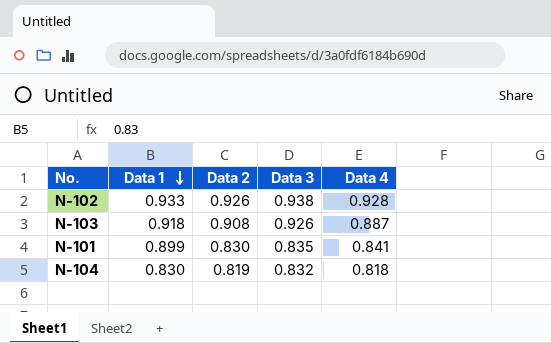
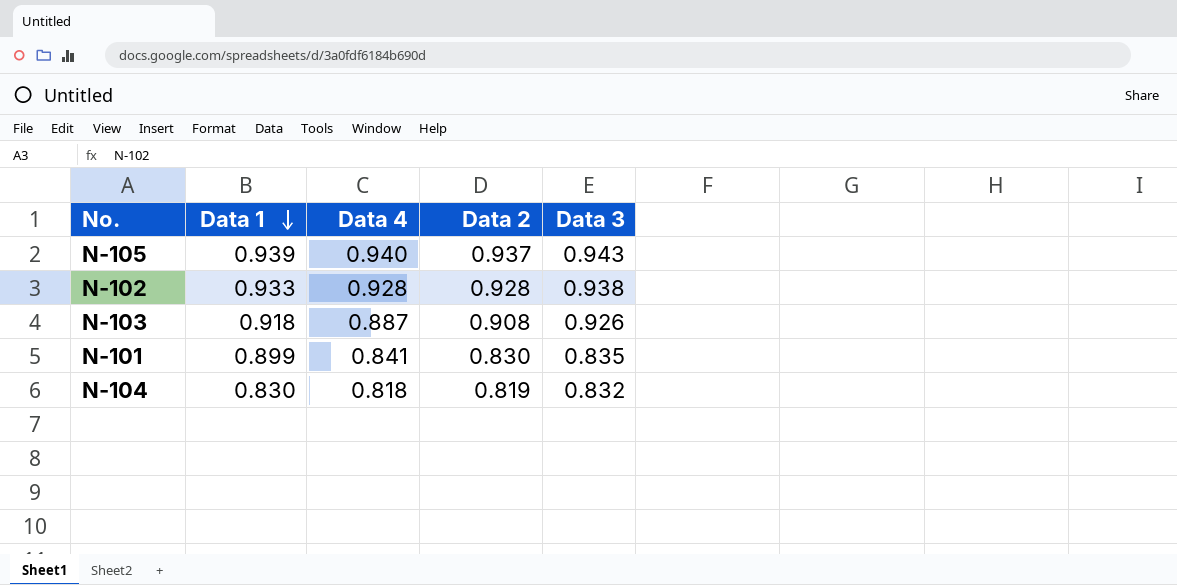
column Data 4 | position: 5 -> 3
row N-105: none -> 0.939 | 0.940 | 0.937 | 0.943
N-102 | Data 2: 0.926 -> 0.928

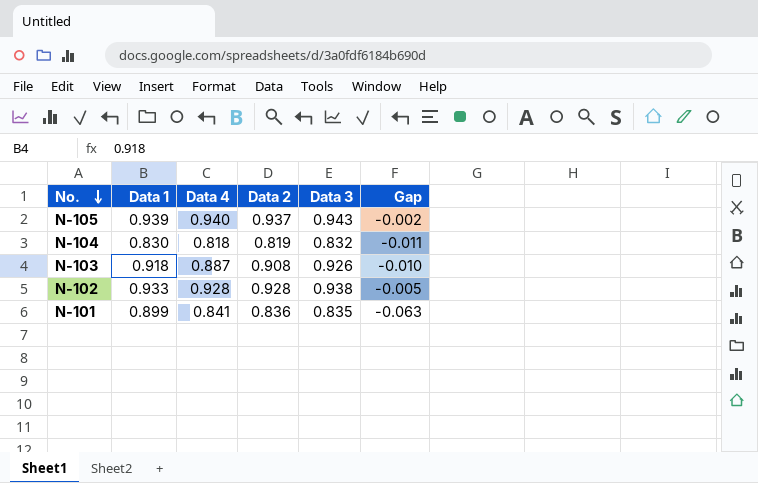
row order: Data 1 descending -> No. descending
column Gap | formula: none -> [Data 2] - [Data 1]
N-101 | Data 2: 0.830 -> 0.836

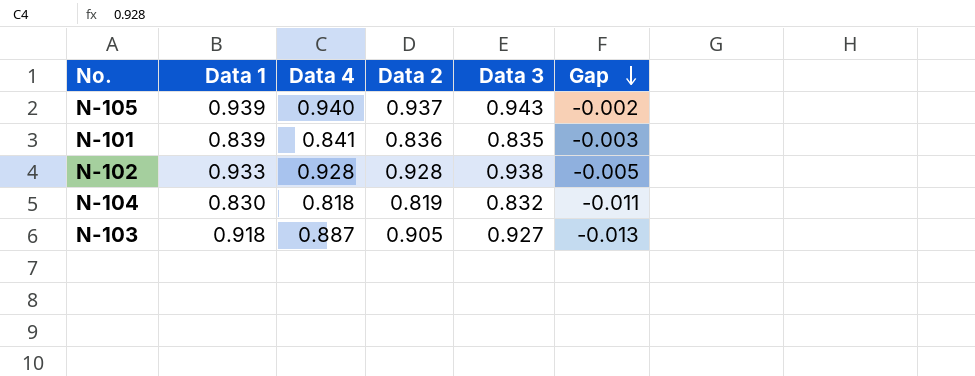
row order: No. descending -> Gap descending
N-101 | Data 1: 0.899 -> 0.839
N-101 | Gap: -0.063 -> -0.003
N-103 | Data 2: 0.908 -> 0.905
N-103 | Data 3: 0.926 -> 0.927
N-103 | Gap: -0.010 -> -0.013

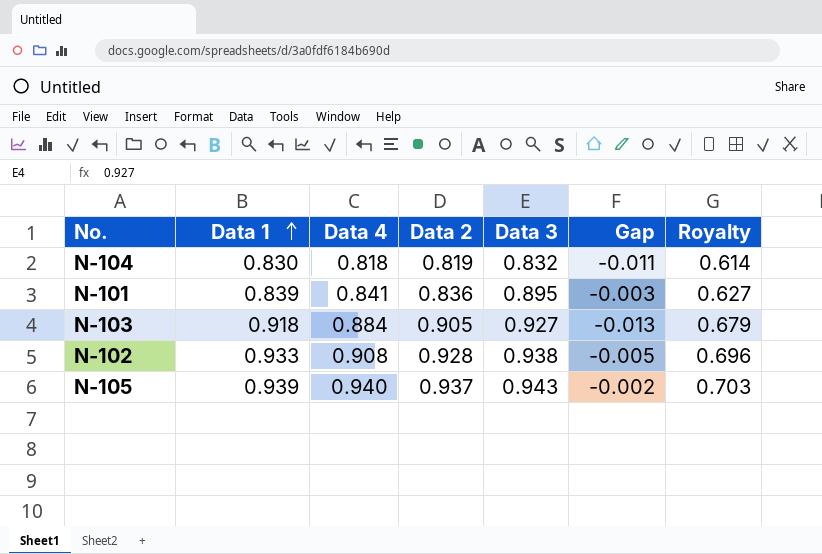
row order: Gap descending -> Data 1 ascending
column Royalty | formula: none -> [Data 2] * 0.75
N-101 | Data 3: 0.835 -> 0.895
N-103 | Data 4: 0.887 -> 0.884
N-102 | Data 4: 0.928 -> 0.908

